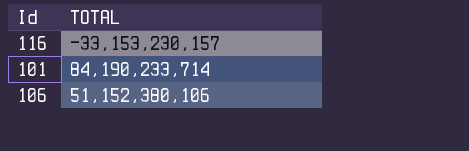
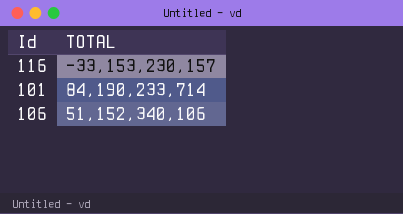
106 | TOTAL: 51,152,380,106 -> 51,152,340,106

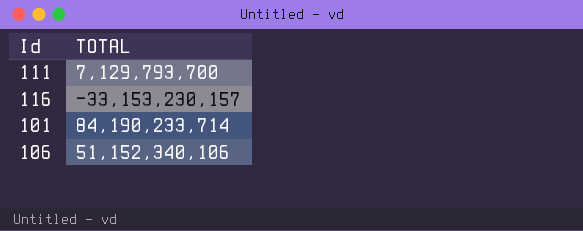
row 111: none -> 7,129,793,700

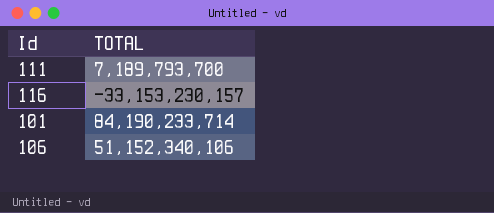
111 | TOTAL: 7,129,793,700 -> 7,189,793,700

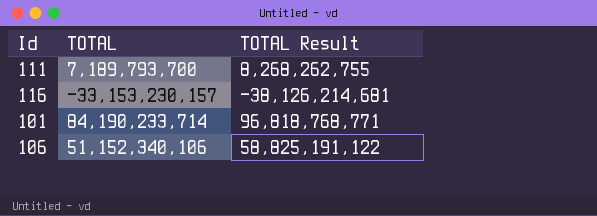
column TOTAL Result | formula: none -> [TOTAL] * 1.15

